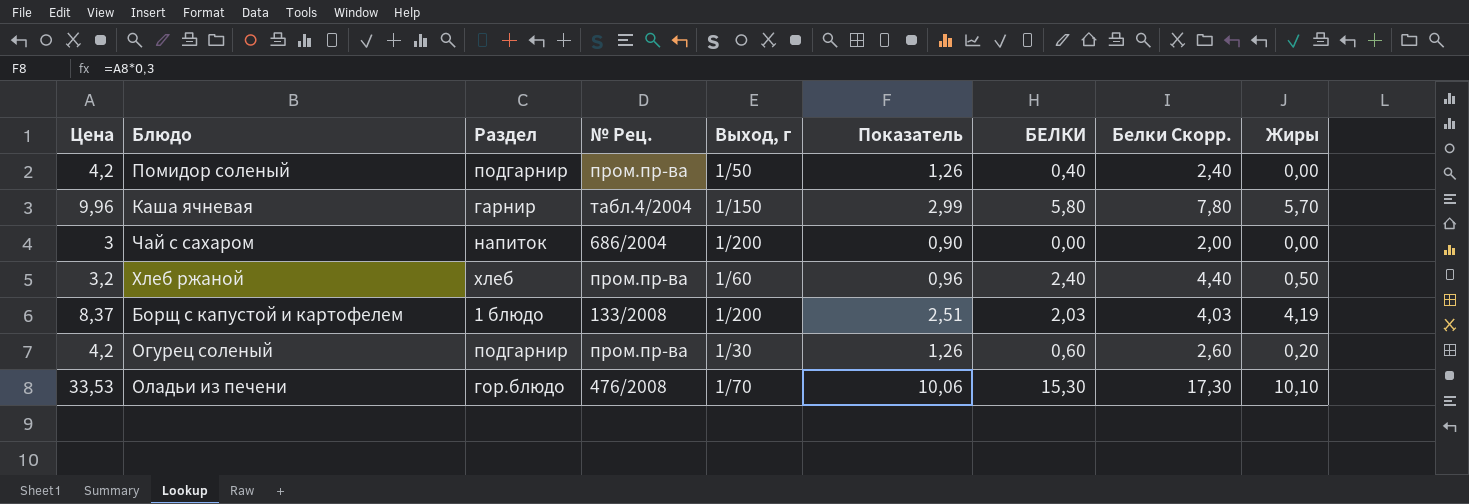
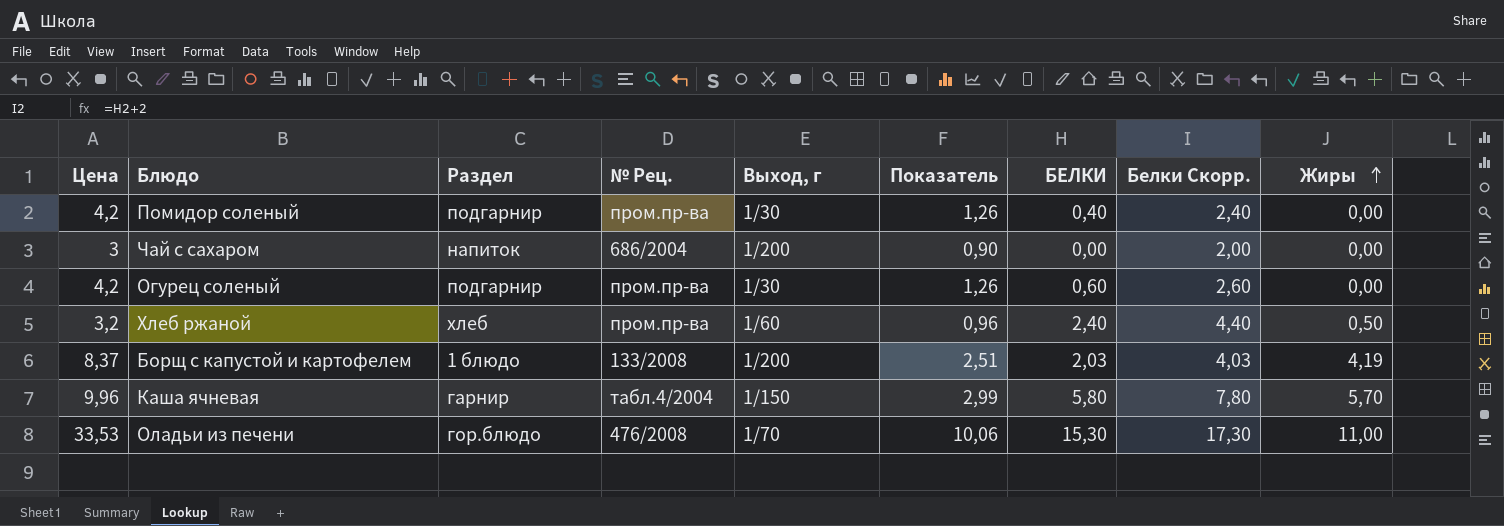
row order: none -> Жиры ascending
Помидор соленый | Выход, г: 1/50 -> 1/30
Огурец соленый | Жиры: 0,20 -> 0,00
Оладьи из печени | Жиры: 10,10 -> 11,00

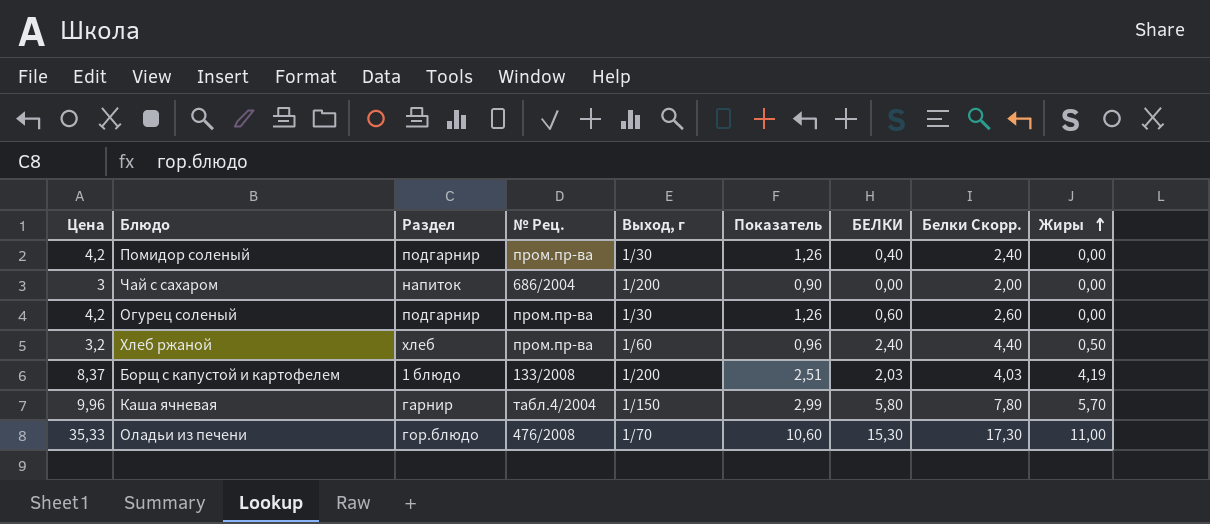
Оладьи из печени | Цена: 33,53 -> 35,33
Оладьи из печени | Показатель: 10,06 -> 10,60

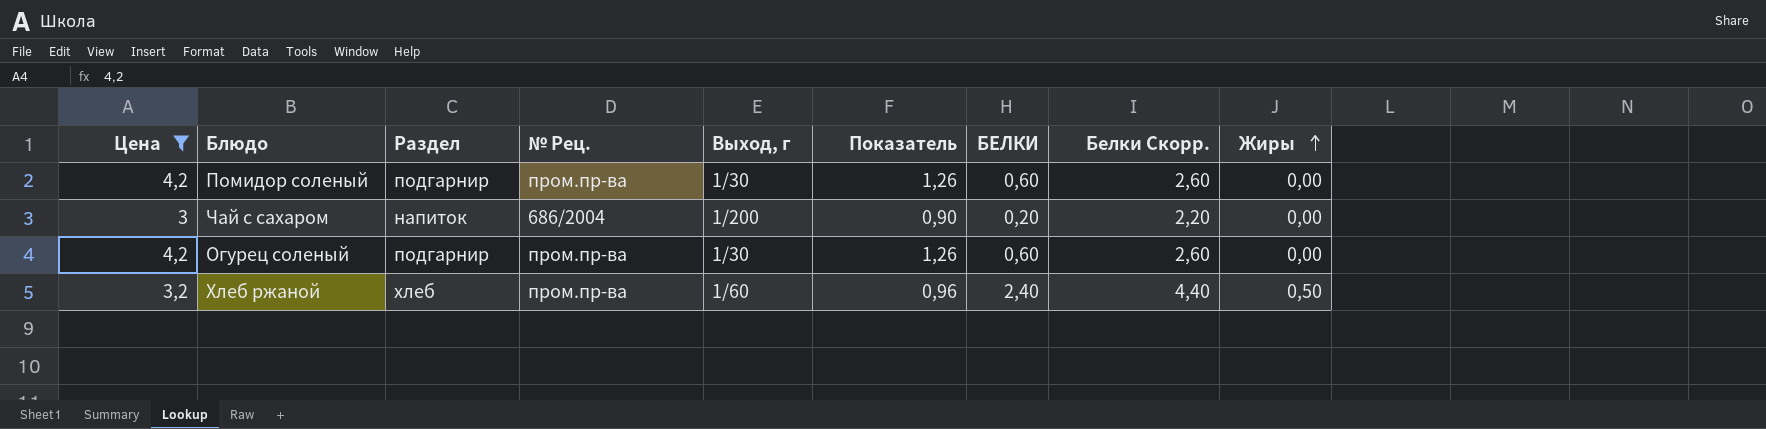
filter: none -> Цена <= 4,2
Помидор соленый | БЕЛКИ: 0,40 -> 0,60
Помидор соленый | Белки Скорр.: 2,40 -> 2,60
Чай с сахаром | БЕЛКИ: 0,00 -> 0,20
Чай с сахаром | Белки Скорр.: 2,00 -> 2,20

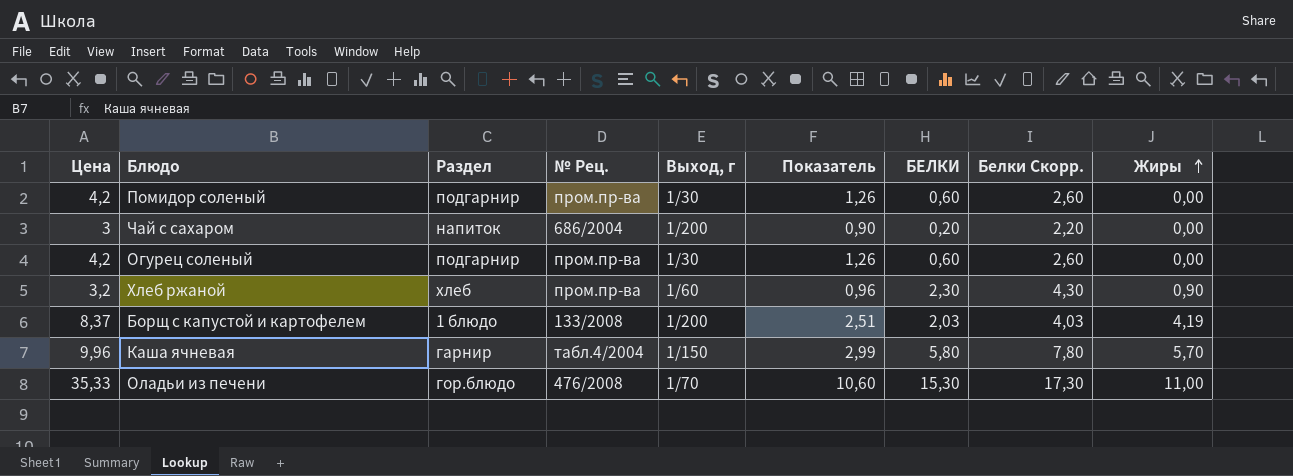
filter: Цена <= 4,2 -> none
Хлеб ржаной | БЕЛКИ: 2,40 -> 2,30
Хлеб ржаной | Белки Скорр.: 4,40 -> 4,30
Хлеб ржаной | Жиры: 0,50 -> 0,90

